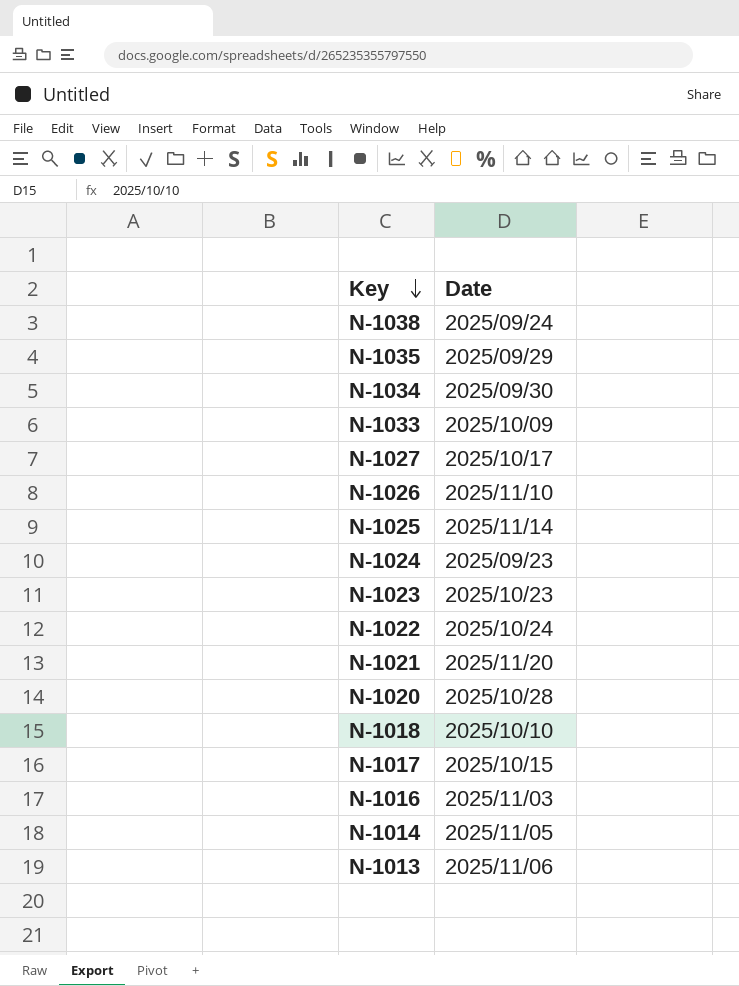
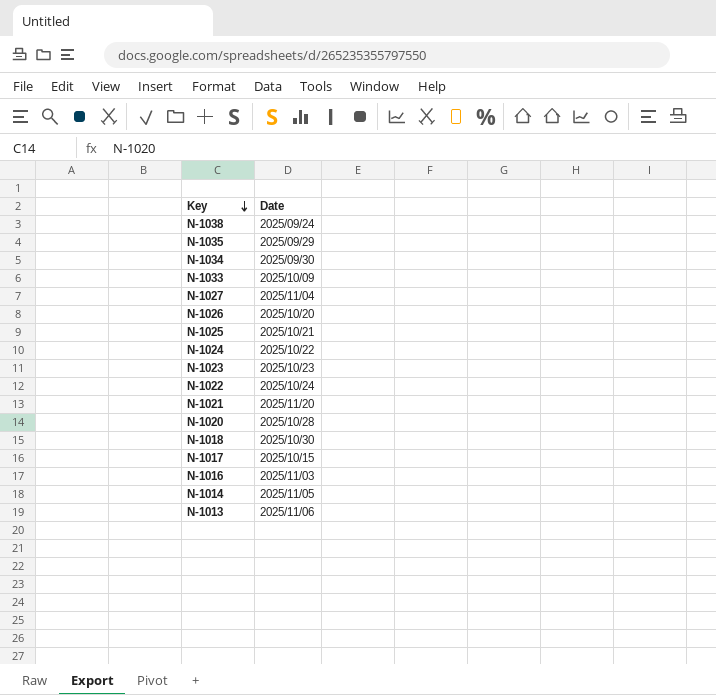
N-1027 | Date: 2025/10/17 -> 2025/11/04
N-1026 | Date: 2025/11/10 -> 2025/10/20
N-1025 | Date: 2025/11/14 -> 2025/10/21
N-1024 | Date: 2025/09/23 -> 2025/10/22
N-1018 | Date: 2025/10/10 -> 2025/10/30

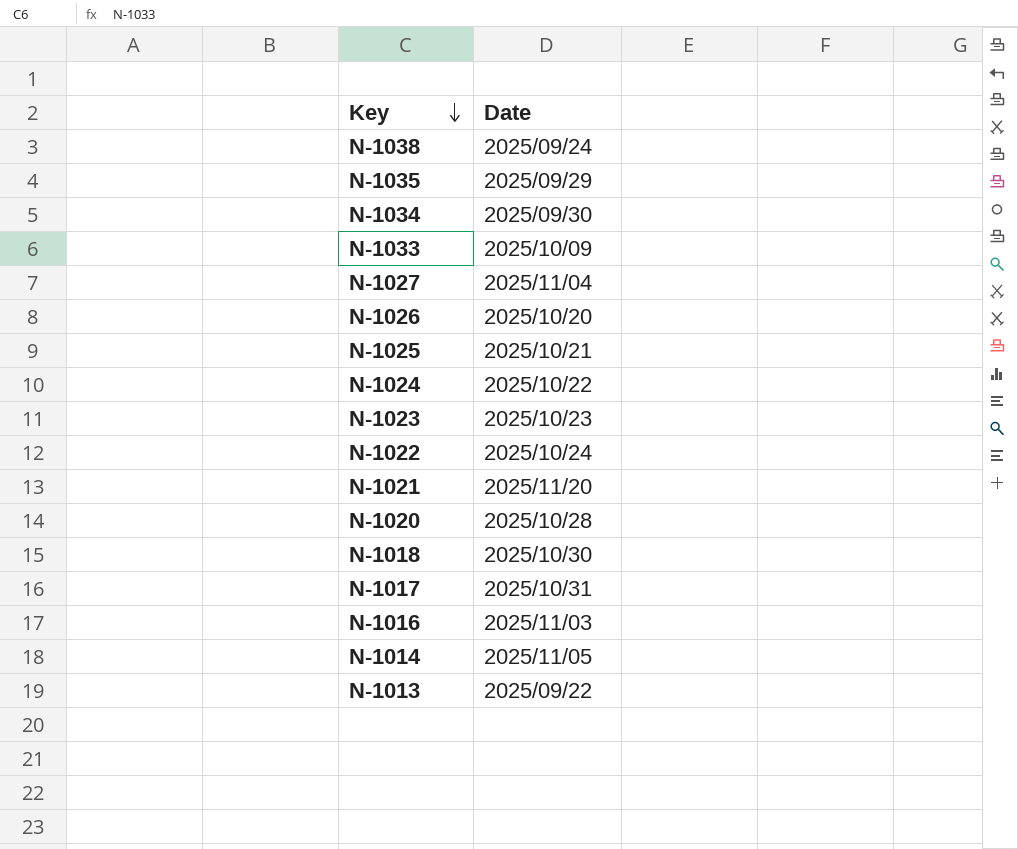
N-1017 | Date: 2025/10/15 -> 2025/10/31
N-1013 | Date: 2025/11/06 -> 2025/09/22

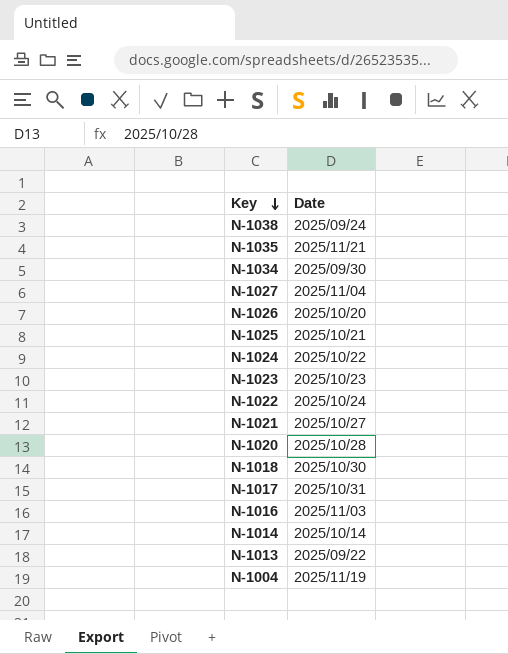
row N-1033: 2025/10/09 -> none
N-1035 | Date: 2025/09/29 -> 2025/11/21
N-1021 | Date: 2025/11/20 -> 2025/10/27
N-1014 | Date: 2025/11/05 -> 2025/10/14
row N-1004: none -> 2025/11/19

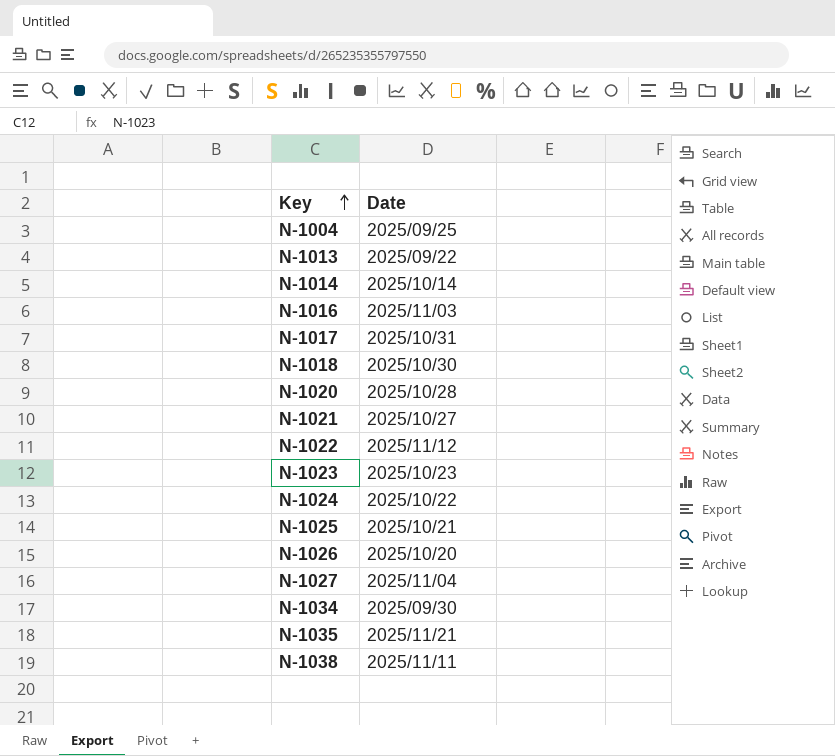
row order: Key descending -> Key ascending
N-1004 | Date: 2025/11/19 -> 2025/09/25
N-1022 | Date: 2025/10/24 -> 2025/11/12
N-1038 | Date: 2025/09/24 -> 2025/11/11

